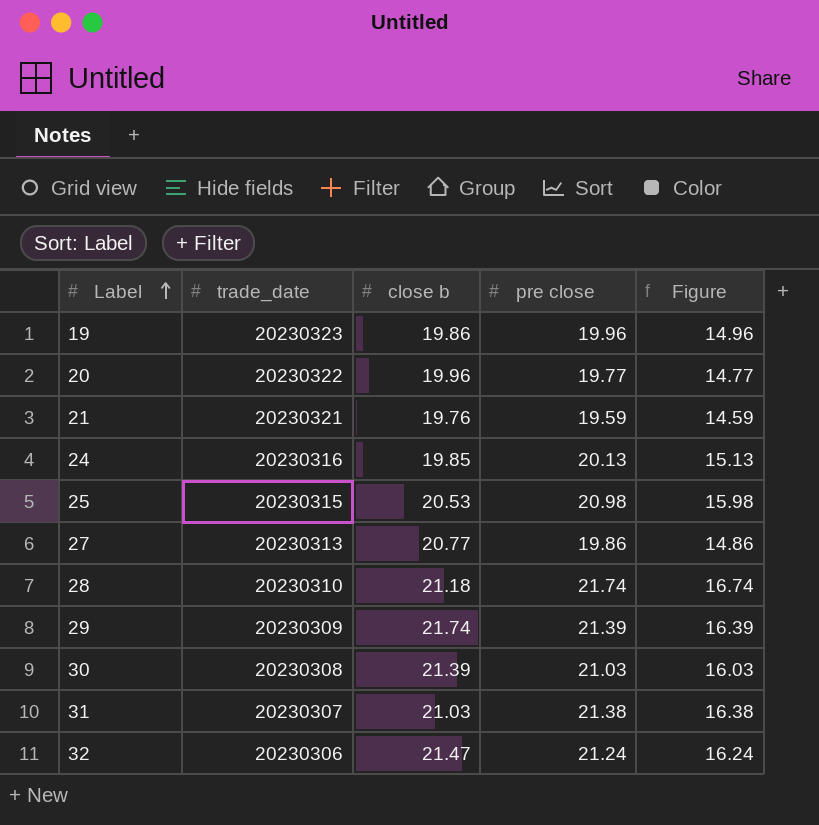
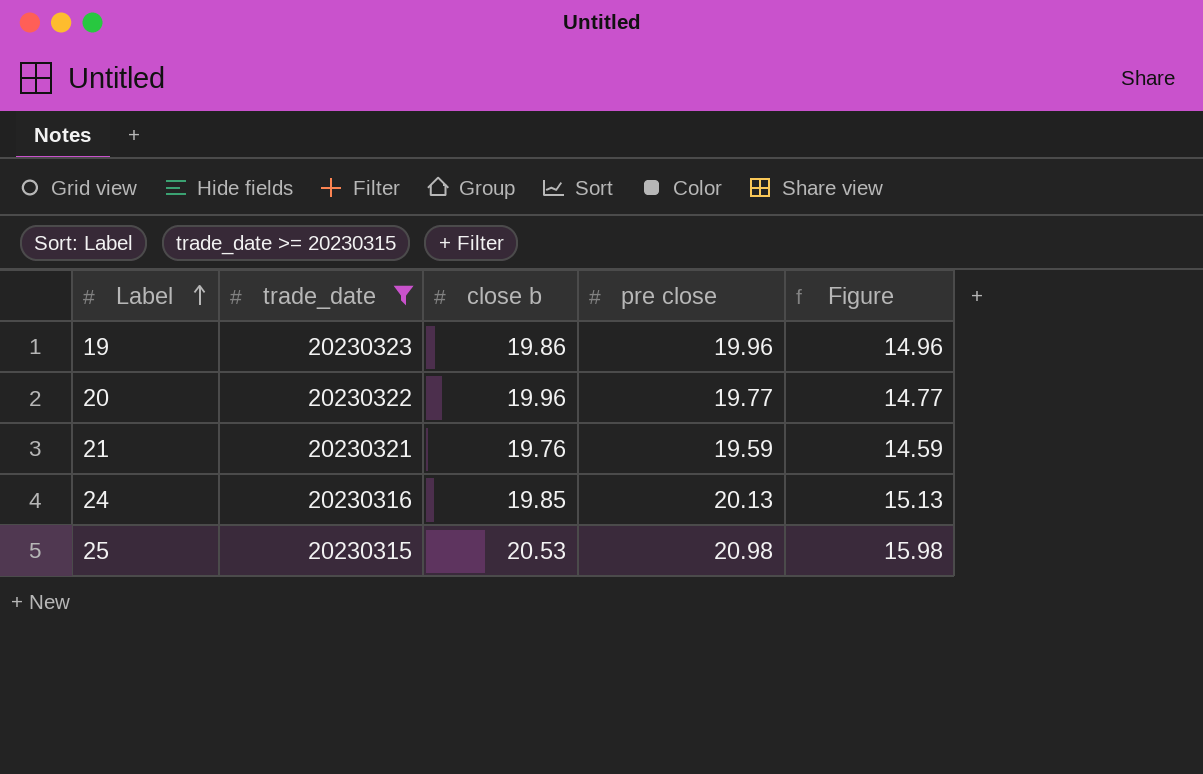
filter: none -> trade_date >= 20230315

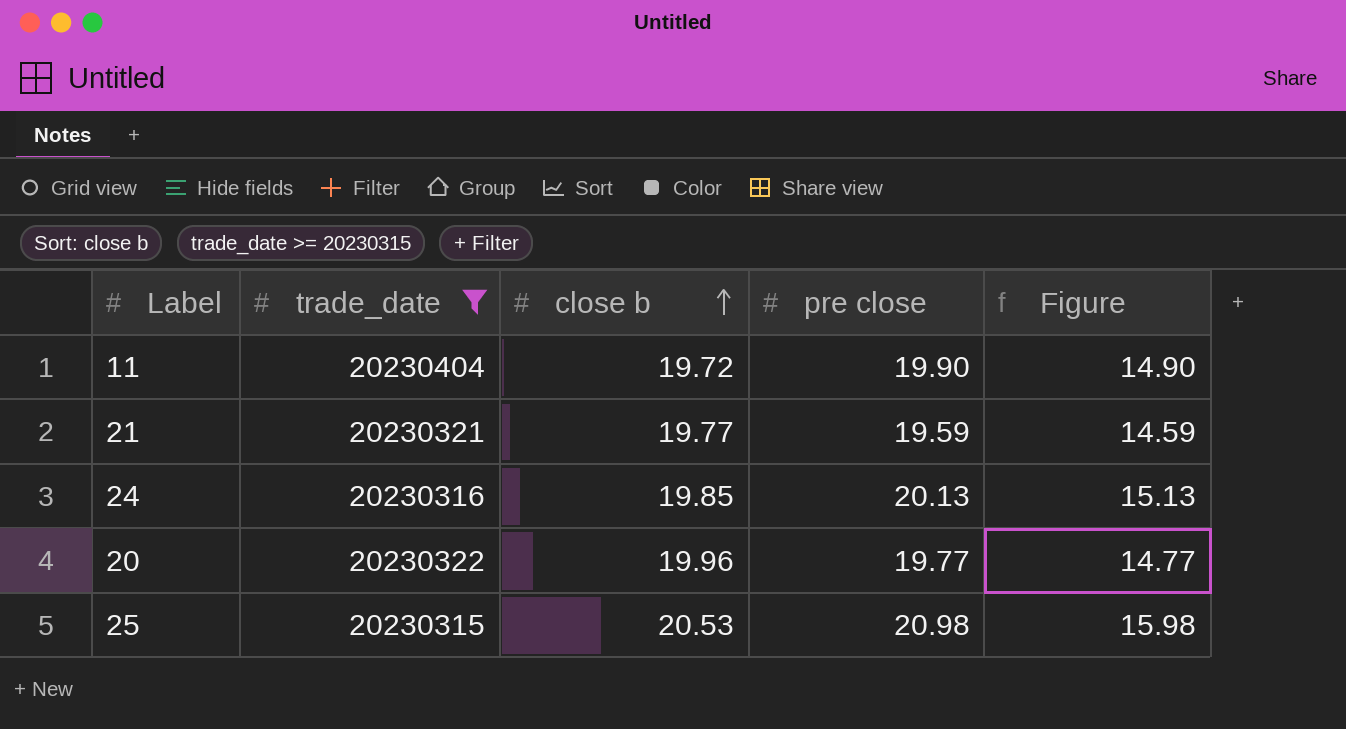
row order: Label ascending -> close b ascending
row 19: 20230323 | 19.86 | 19.96 | 14.96 -> none
row 11: none -> 20230404 | 19.72 | 19.90 | 14.90
21 | close b: 19.76 -> 19.77

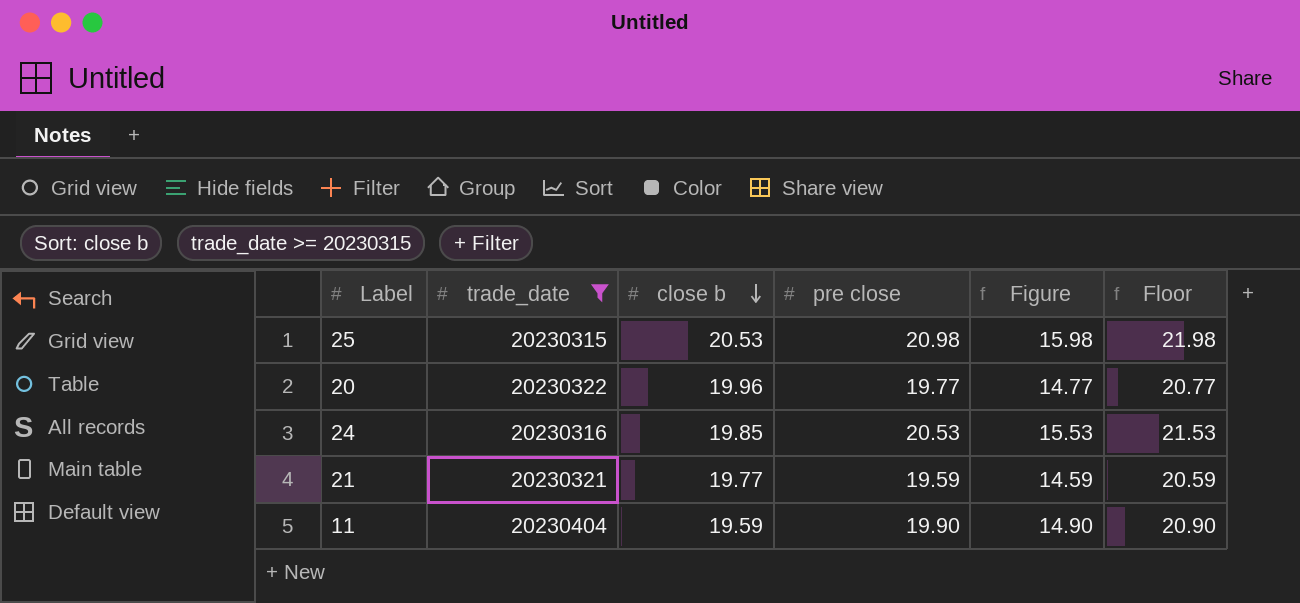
row order: close b ascending -> close b descending
column Floor | formula: none -> [pre close] + 1
24 | pre close: 20.13 -> 20.53
24 | Figure: 15.13 -> 15.53
11 | close b: 19.72 -> 19.59

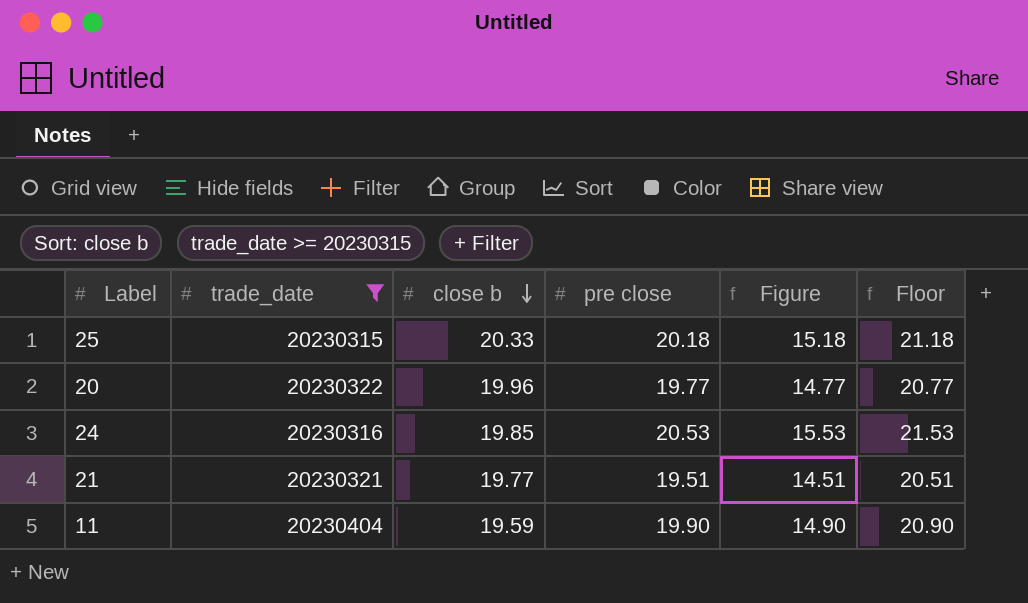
25 | close b: 20.53 -> 20.33
25 | pre close: 20.98 -> 20.18
25 | Figure: 15.98 -> 15.18
25 | Floor: 21.98 -> 21.18
21 | pre close: 19.59 -> 19.51
21 | Figure: 14.59 -> 14.51
21 | Floor: 20.59 -> 20.51

